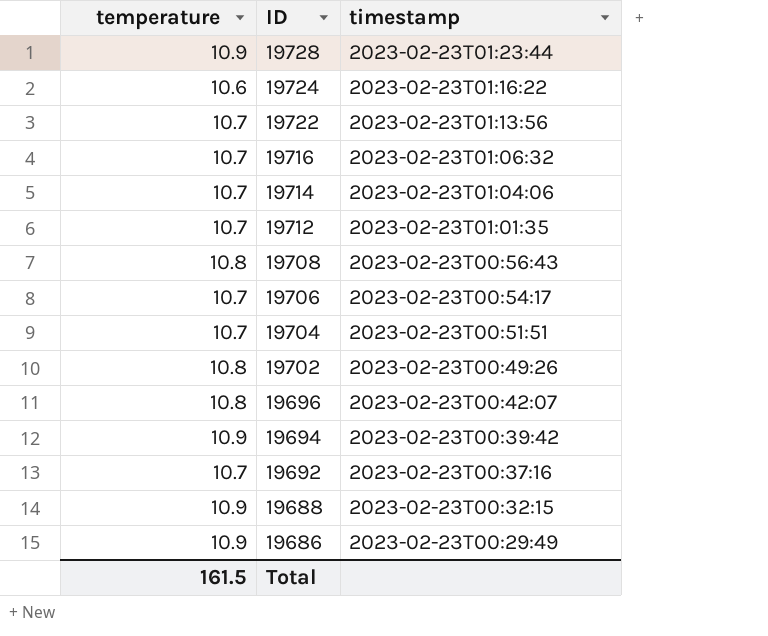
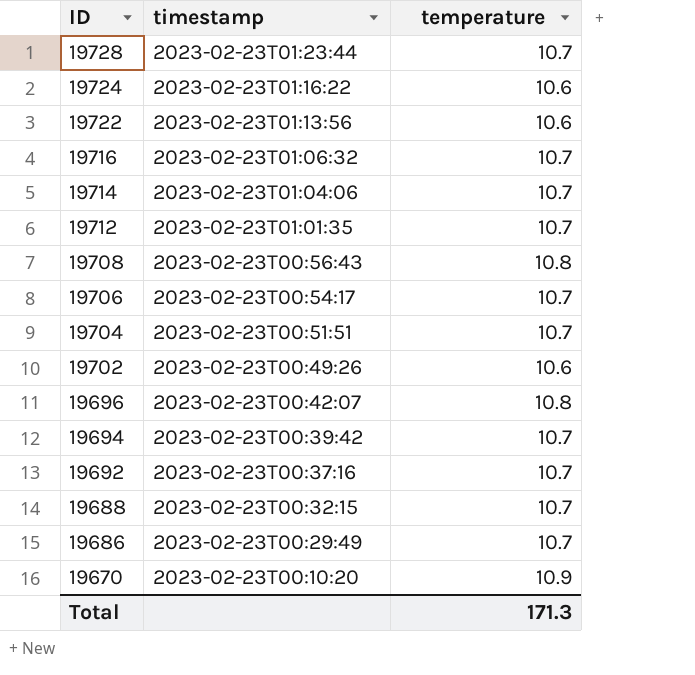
column temperature | position: 1 -> 3
19728 | temperature: 10.9 -> 10.7
19722 | temperature: 10.7 -> 10.6
19702 | temperature: 10.8 -> 10.6
19694 | temperature: 10.9 -> 10.7
19688 | temperature: 10.9 -> 10.7
19686 | temperature: 10.9 -> 10.7
row 19670: none -> 2023-02-23T00:10:20 | 10.9
Total | temperature: 161.5 -> 171.3

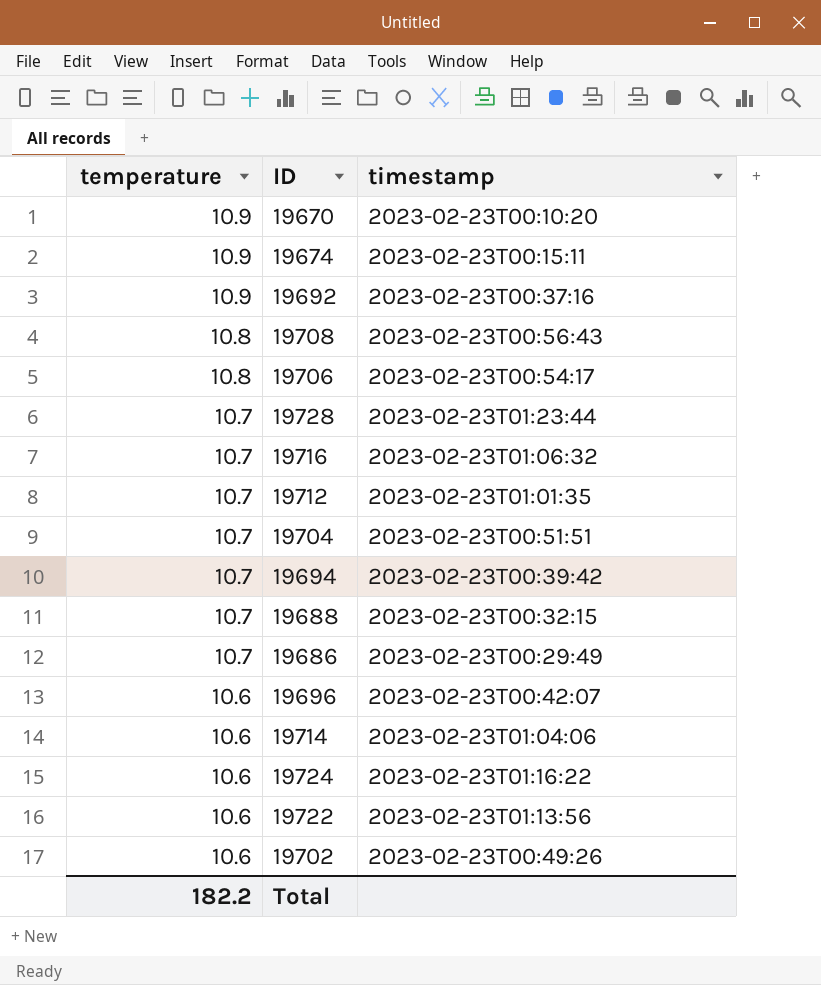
row order: ID descending -> temperature descending
column temperature | position: 3 -> 1
row 19674: none -> 10.9 | 2023-02-23T00:15:11
19692 | temperature: 10.7 -> 10.9
19706 | temperature: 10.7 -> 10.8
19696 | temperature: 10.8 -> 10.6
19714 | temperature: 10.7 -> 10.6
Total | temperature: 171.3 -> 182.2

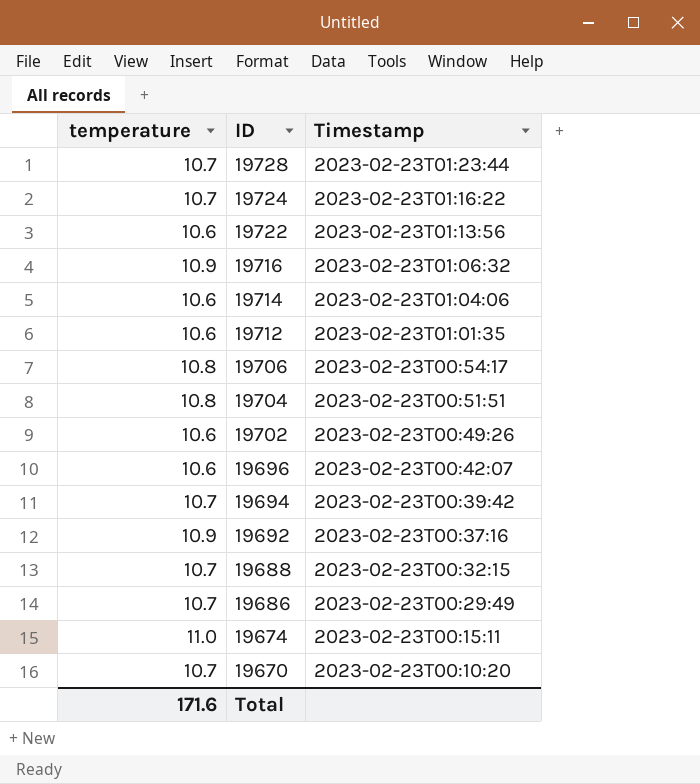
row order: temperature descending -> ID descending
column name: timestamp -> Timestamp
row 19708: 10.8 | 2023-02-23T00:56:43 -> none
19724 | temperature: 10.6 -> 10.7
19716 | temperature: 10.7 -> 10.9
19712 | temperature: 10.7 -> 10.6
19704 | temperature: 10.7 -> 10.8
19674 | temperature: 10.9 -> 11.0
19670 | temperature: 10.9 -> 10.7
Total | temperature: 182.2 -> 171.6

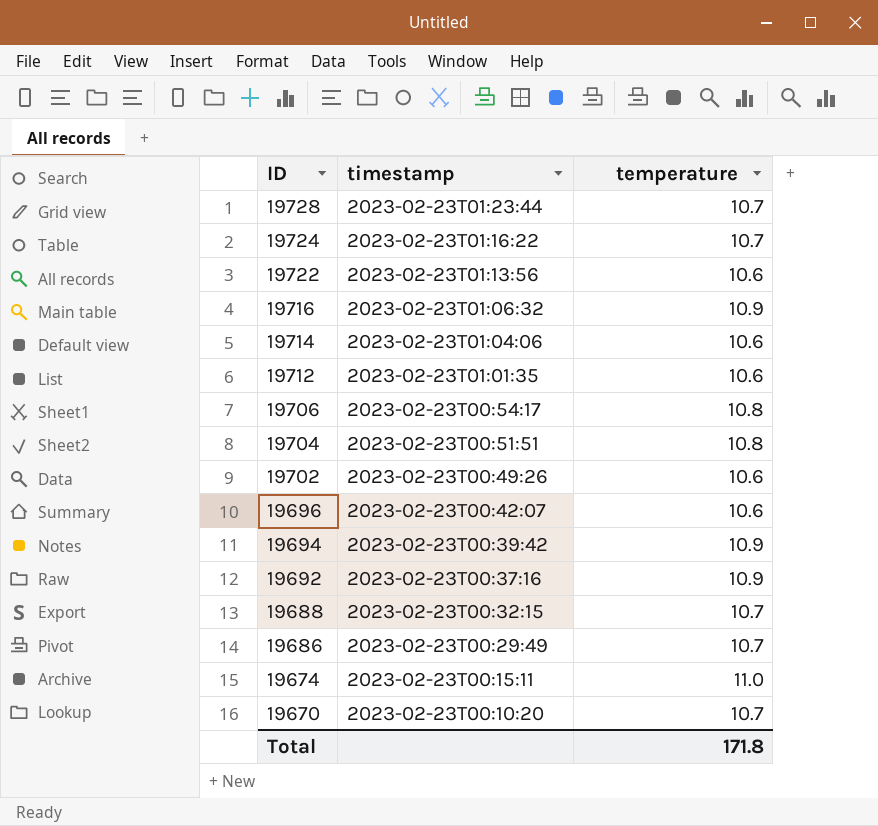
column name: Timestamp -> timestamp
column temperature | position: 1 -> 3
19694 | temperature: 10.7 -> 10.9
Total | temperature: 171.6 -> 171.8

